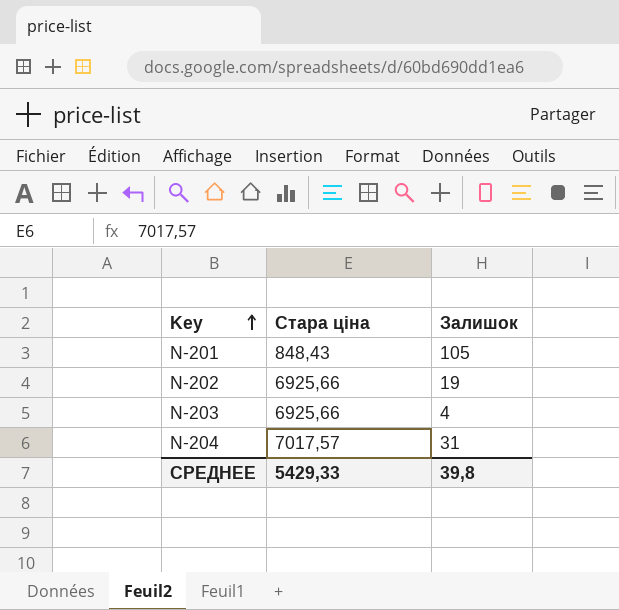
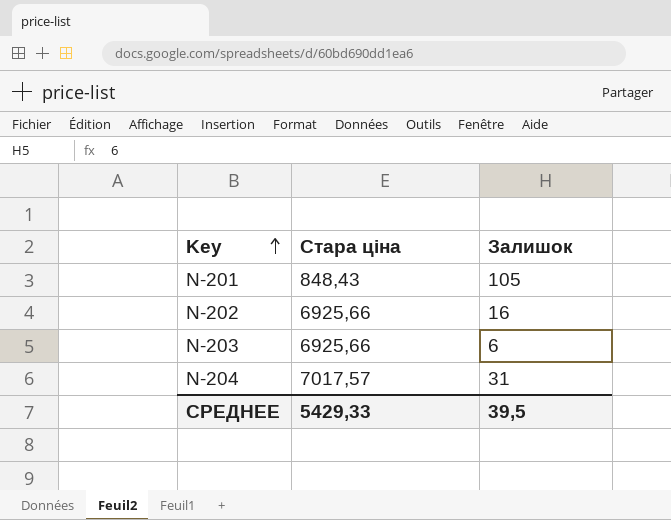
N-202 | Залишок: 19 -> 16
N-203 | Залишок: 4 -> 6
СРЕДНЕЕ | Залишок: 39,8 -> 39,5

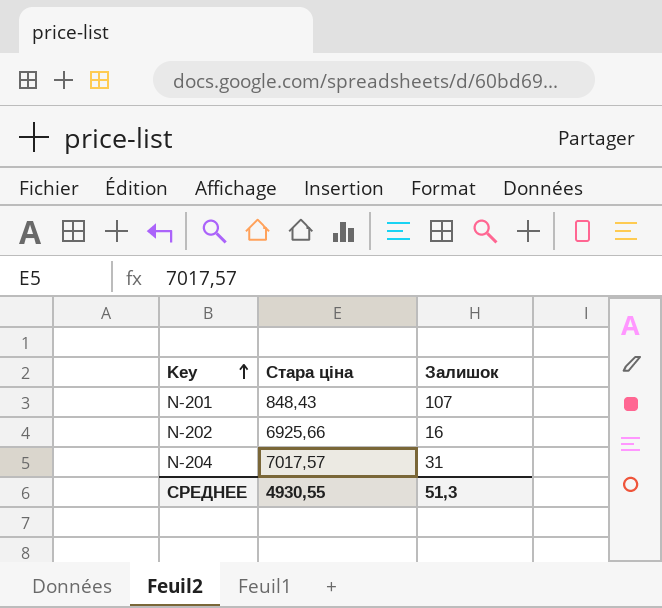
row N-203: 6925,66 | 6 -> none
N-201 | Залишок: 105 -> 107
СРЕДНЕЕ | Стара ціна: 5429,33 -> 4930,55
СРЕДНЕЕ | Залишок: 39,5 -> 51,3

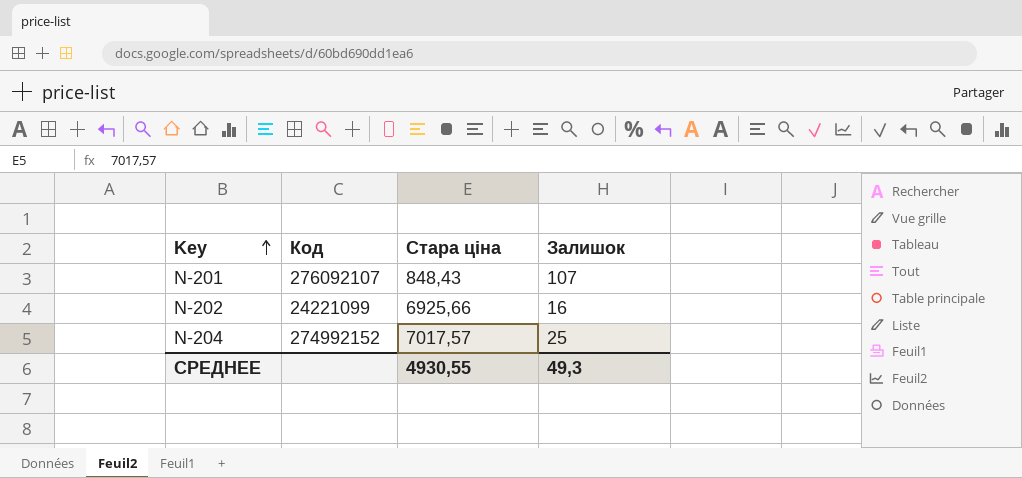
column Код | position: none -> 2
N-204 | Залишок: 31 -> 25
СРЕДНЕЕ | Залишок: 51,3 -> 49,3

